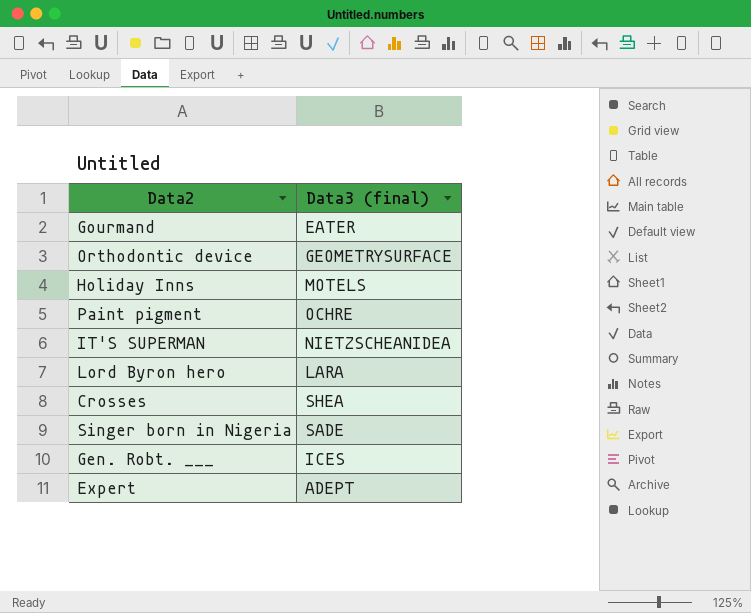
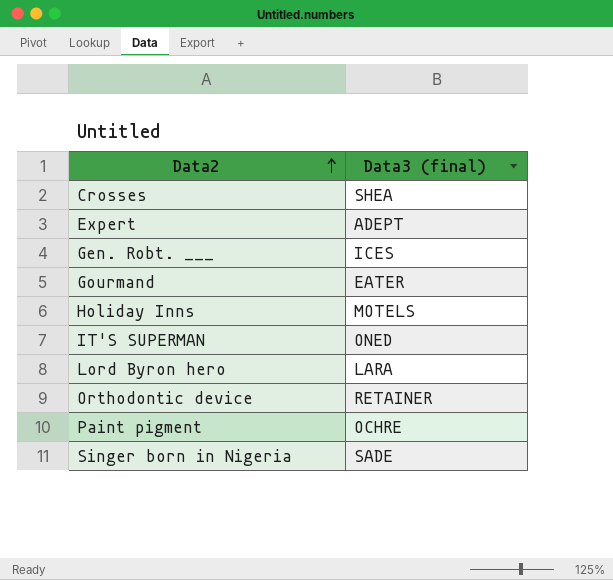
row order: none -> Data2 ascending
IT'S SUPERMAN | Data3 (final): NIETZSCHEANIDEA -> ONED
Orthodontic device | Data3 (final): GEOMETRYSURFACE -> RETAINER

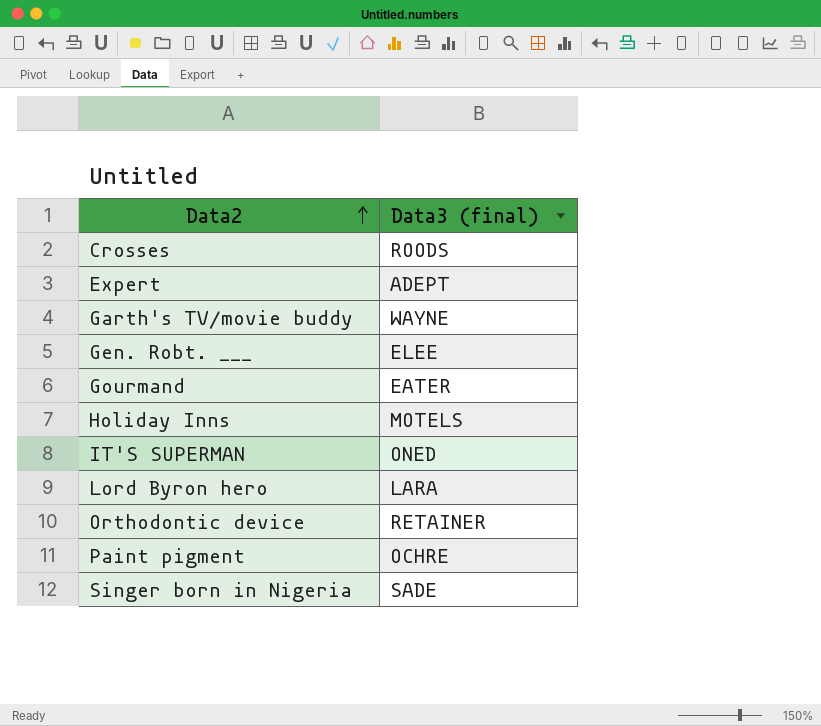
Crosses | Data3 (final): SHEA -> ROODS
row Garth's TV/movie buddy: none -> WAYNE
Gen. Robt. ___ | Data3 (final): ICES -> ELEE

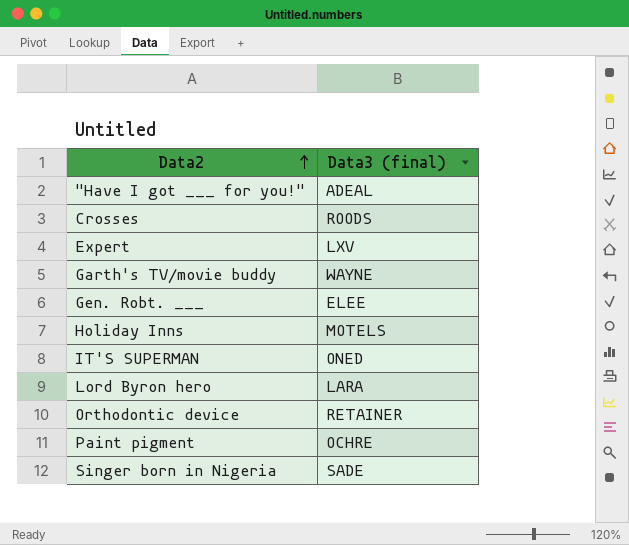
row Gourmand: EATER -> none
row "Have I got ___ for you!": none -> ADEAL
Expert | Data3 (final): ADEPT -> LXV

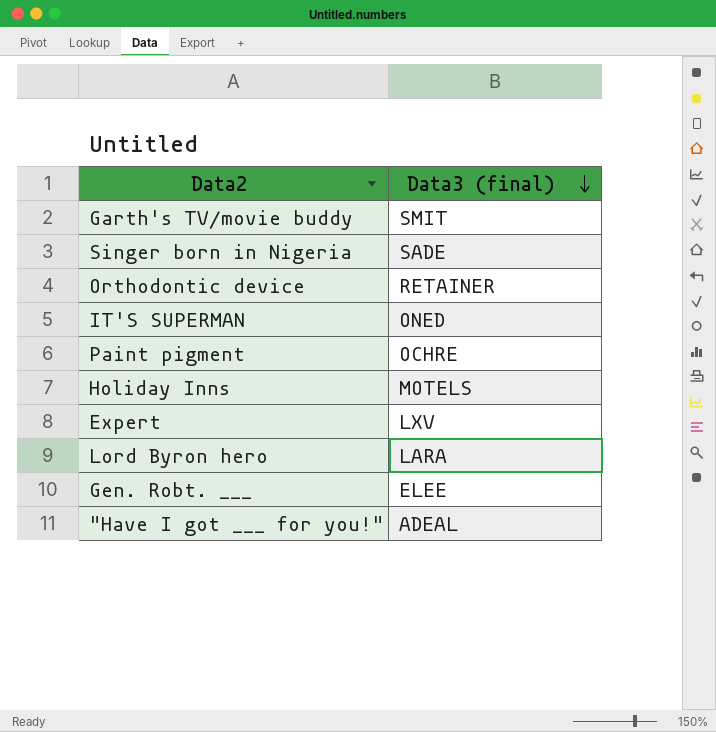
row order: Data2 ascending -> Data3 (final) descending
row Crosses: ROODS -> none
Garth's TV/movie buddy | Data3 (final): WAYNE -> SMIT

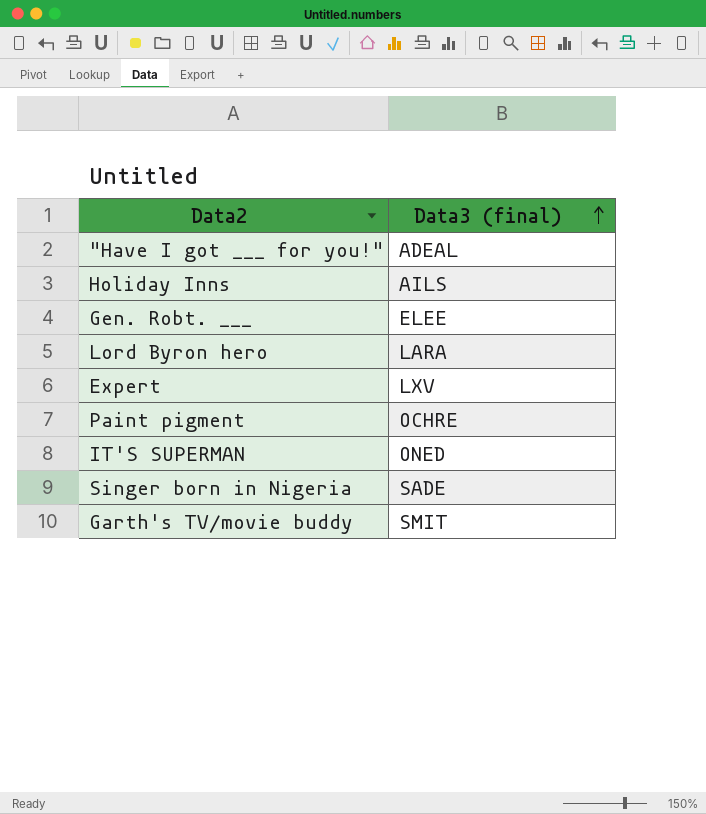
row order: Data3 (final) descending -> Data3 (final) ascending
row Orthodontic device: RETAINER -> none
Holiday Inns | Data3 (final): MOTELS -> AILS

